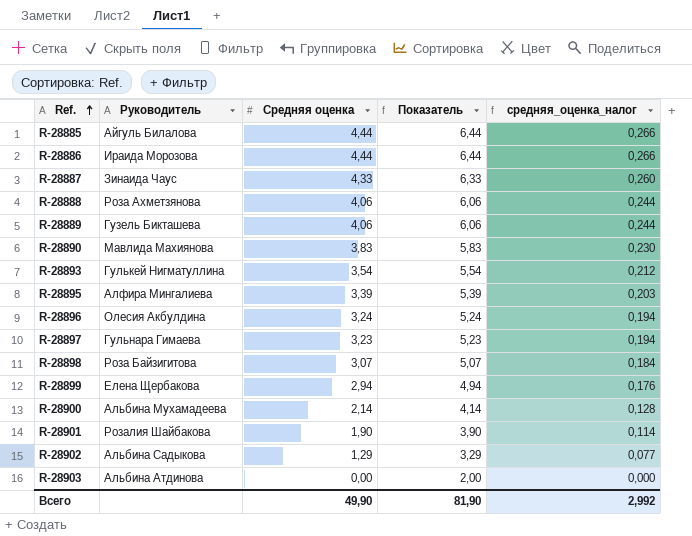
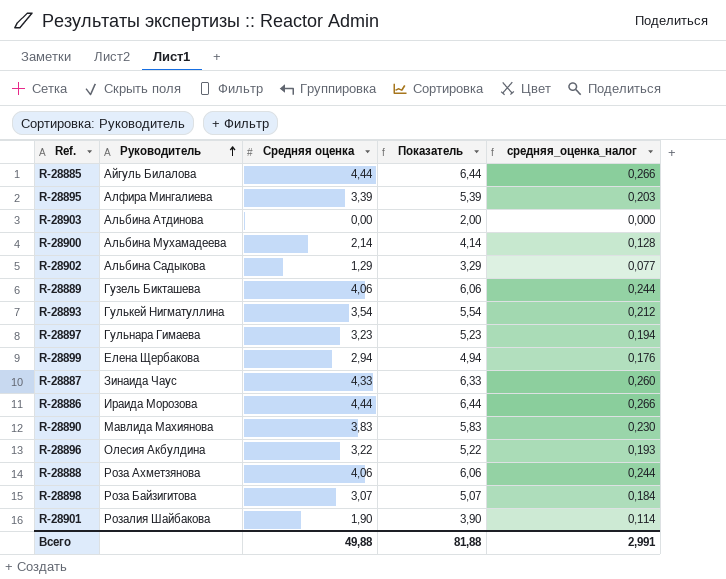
row order: Ref. ascending -> Руководитель ascending
R-28896 | Средняя оценка: 3,24 -> 3,22
R-28896 | Показатель: 5,24 -> 5,22
R-28896 | средняя_оценка_налог: 0,194 -> 0,193
Всего | Средняя оценка: 49,90 -> 49,88
Всего | Показатель: 81,90 -> 81,88
Всего | средняя_оценка_налог: 2,992 -> 2,991

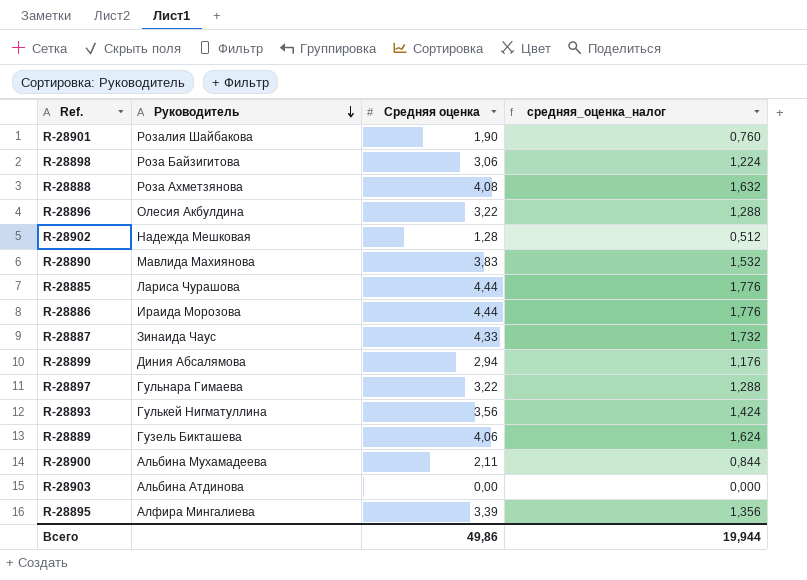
row order: Руководитель ascending -> Руководитель descending
column Показатель | formula: [Средняя оценка] + 2 -> none
column средняя_оценка_налог | formula: [Средняя оценка] * 0,06 -> [Средняя оценка] * 0,4
R-28898 | Средняя оценка: 3,07 -> 3,06
R-28888 | Средняя оценка: 4,06 -> 4,08
R-28902 | Руководитель: Альбина Садыкова -> Надежда Мешковая
R-28902 | Средняя оценка: 1,29 -> 1,28
R-28885 | Руководитель: Айгуль Билалова -> Лариса Чурашова
R-28899 | Руководитель: Елена Щербакова -> Диния Абсалямова
R-28897 | Средняя оценка: 3,23 -> 3,22
R-28893 | Средняя оценка: 3,54 -> 3,56
R-28900 | Средняя оценка: 2,14 -> 2,11
Всего | Средняя оценка: 49,88 -> 49,86
Всего | средняя_оценка_налог: 2,991 -> 19,944

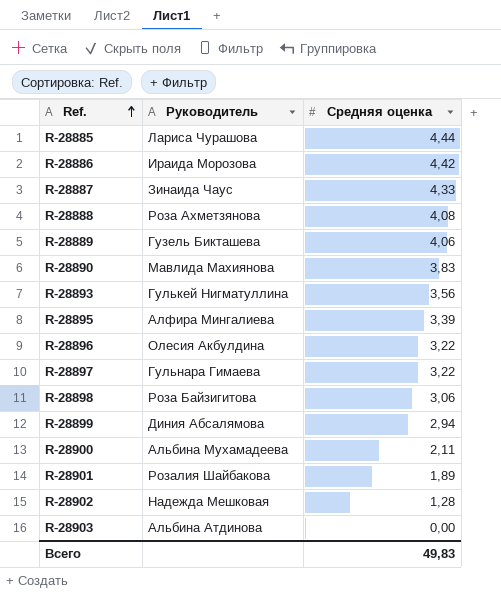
row order: Руководитель descending -> Ref. ascending
column средняя_оценка_налог | formula: [Средняя оценка] * 0,4 -> none
R-28886 | Средняя оценка: 4,44 -> 4,42
R-28901 | Средняя оценка: 1,90 -> 1,89
Всего | Средняя оценка: 49,86 -> 49,83

